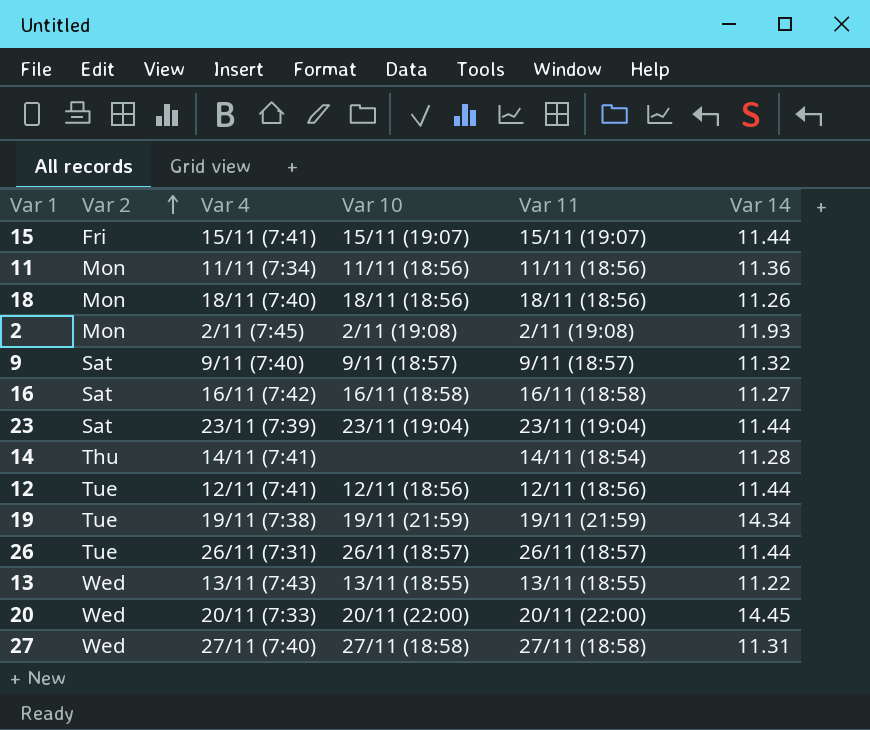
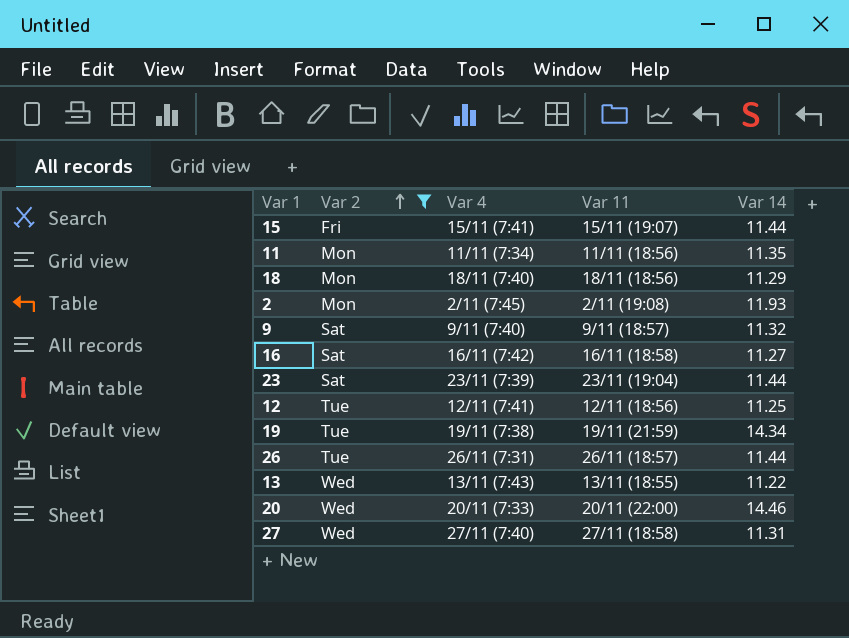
filter: none -> Var 2 != Thu
column Var 10 | position: 4 -> none
11 | Var 14: 11.36 -> 11.35
18 | Var 14: 11.26 -> 11.29
12 | Var 14: 11.44 -> 11.25
20 | Var 14: 14.45 -> 14.46

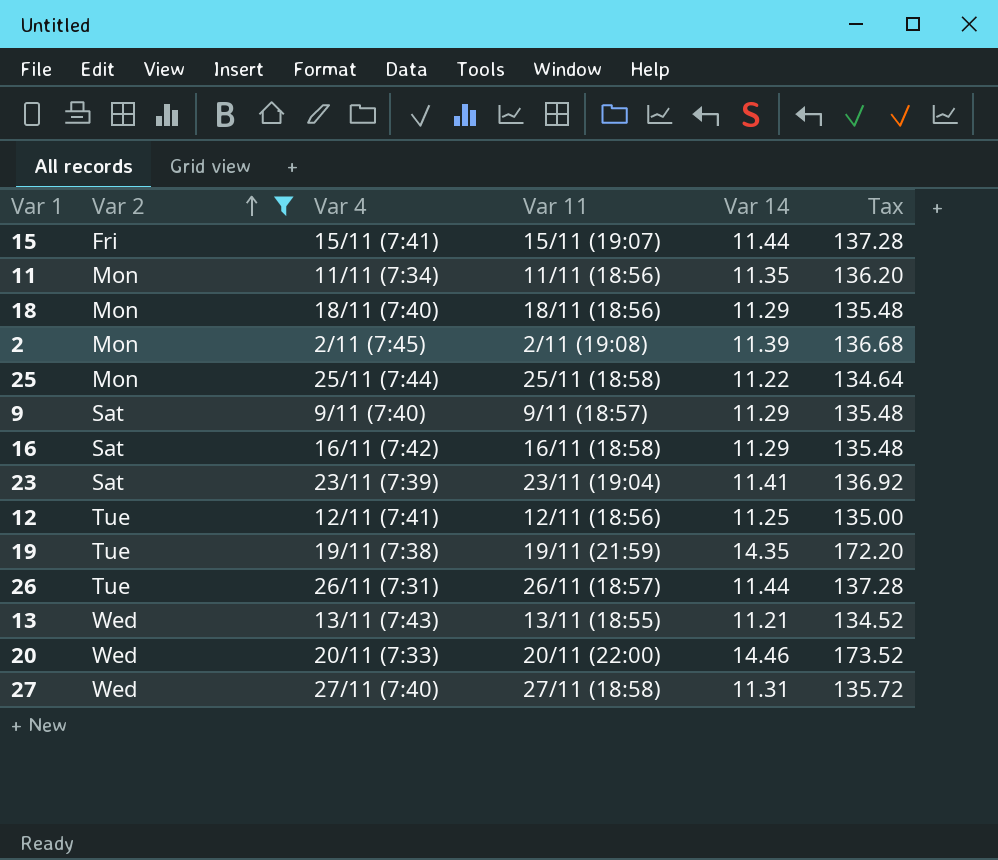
column Tax | formula: none -> [Var 14] * 12
2 | Var 14: 11.93 -> 11.39
row 25: none -> Mon | 25/11 (7:44) | 25/11 (18:58) | 11.22 | 134.64
9 | Var 14: 11.32 -> 11.29
16 | Var 14: 11.27 -> 11.29
23 | Var 14: 11.44 -> 11.41
19 | Var 14: 14.34 -> 14.35
13 | Var 14: 11.22 -> 11.21

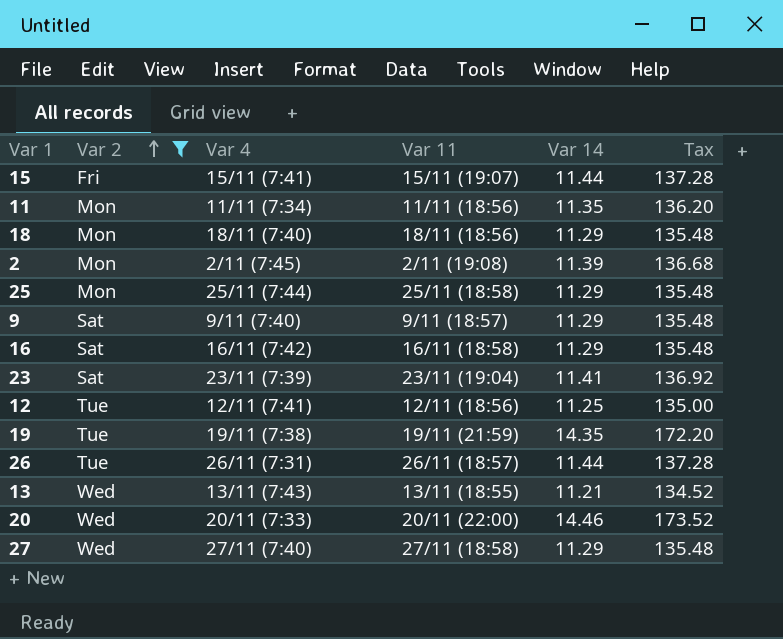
25 | Var 14: 11.22 -> 11.29
25 | Tax: 134.64 -> 135.48
27 | Var 14: 11.31 -> 11.29
27 | Tax: 135.72 -> 135.48

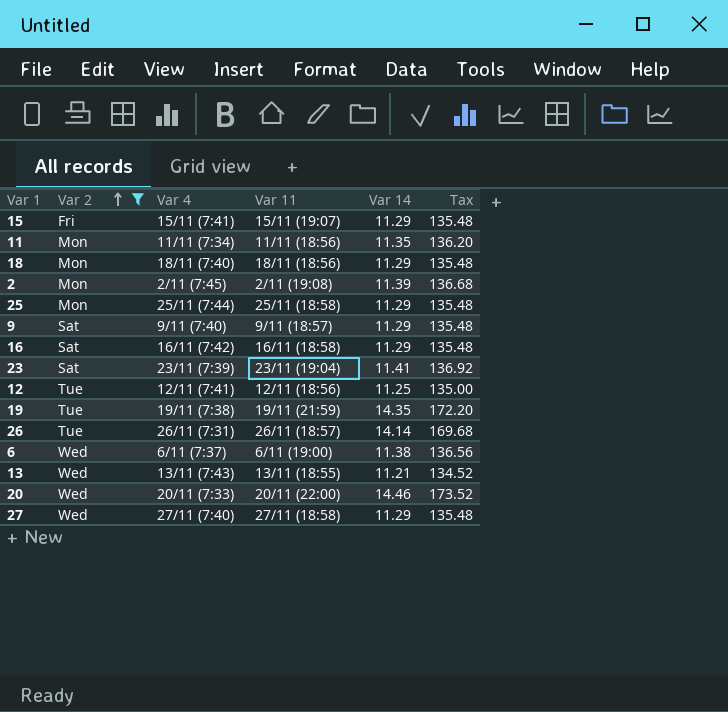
15 | Var 14: 11.44 -> 11.29
15 | Tax: 137.28 -> 135.48
26 | Var 14: 11.44 -> 14.14
26 | Tax: 137.28 -> 169.68
row 6: none -> Wed | 6/11 (7:37) | 6/11 (19:00) | 11.38 | 136.56

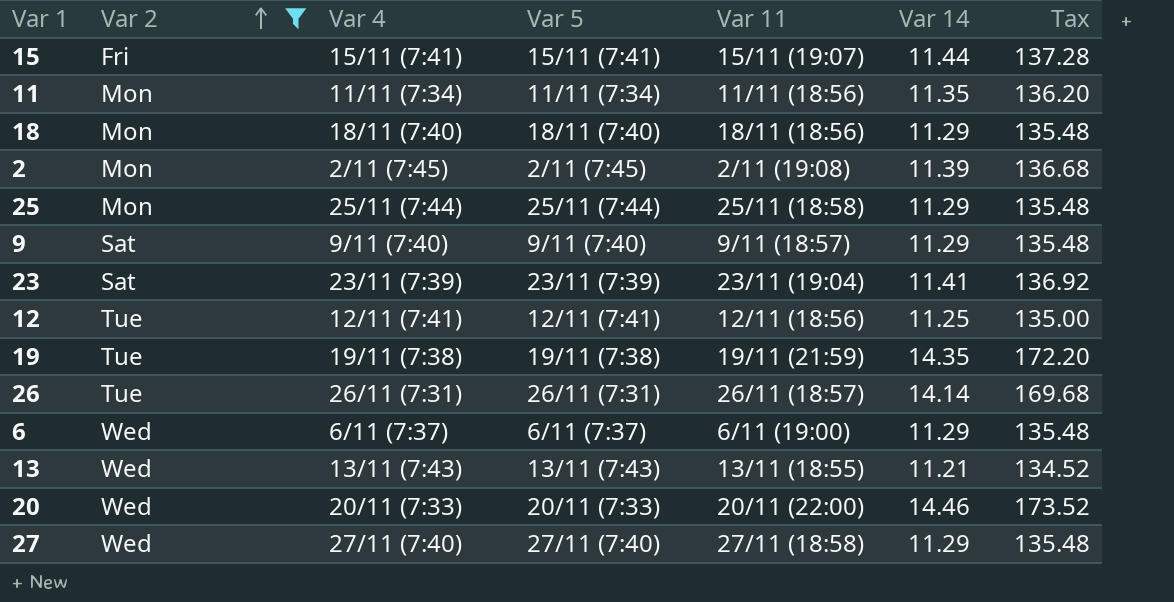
column Var 5 | position: none -> 4
row 16: Sat | 16/11 (7:42) | 16/11 (18:58) | 11.29 | 135.48 -> none
15 | Var 14: 11.29 -> 11.44
15 | Tax: 135.48 -> 137.28
6 | Var 14: 11.38 -> 11.29
6 | Tax: 136.56 -> 135.48

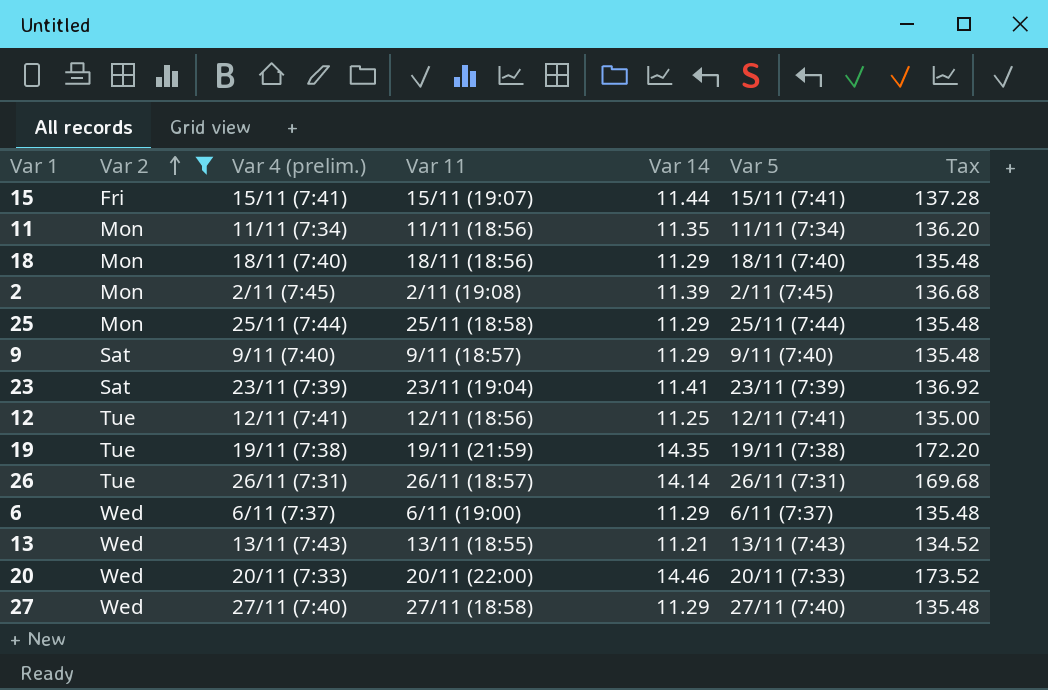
column name: Var 4 -> Var 4 (prelim.)
column Var 5 | position: 4 -> 6

